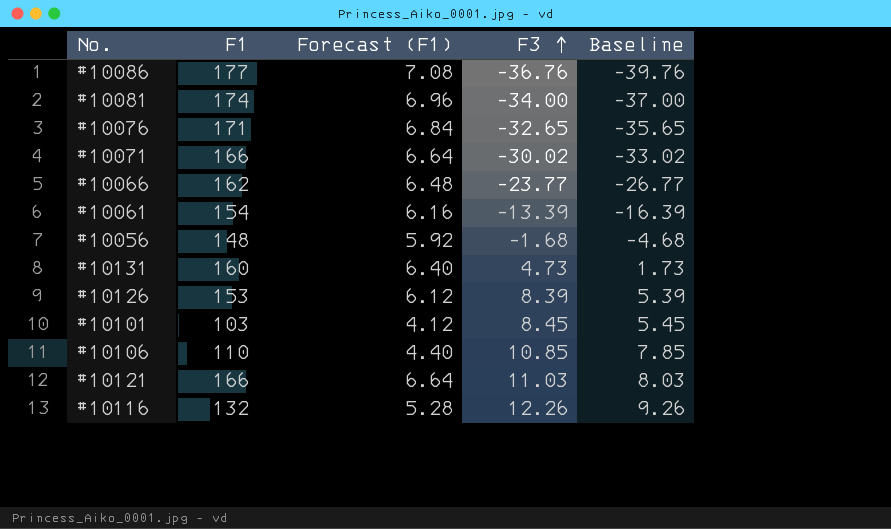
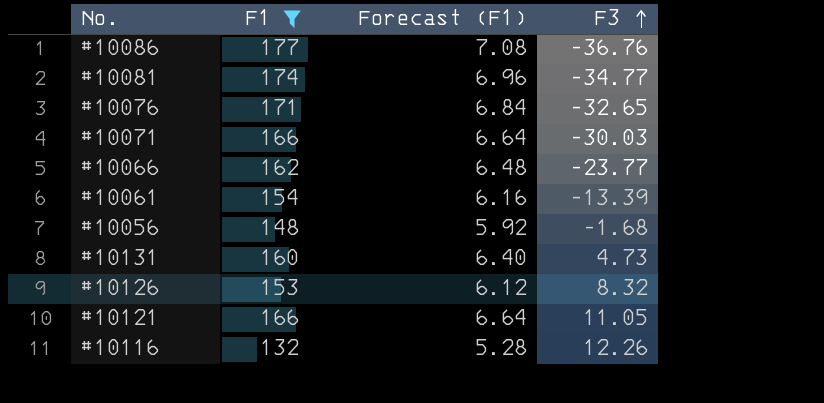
filter: none -> F1 >= 132
column Baseline | formula: [F3] - 3 -> none
#10081 | F3: -34.00 -> -34.77
#10071 | F3: -30.02 -> -30.03
#10126 | F3: 8.39 -> 8.32
#10121 | F3: 11.03 -> 11.05

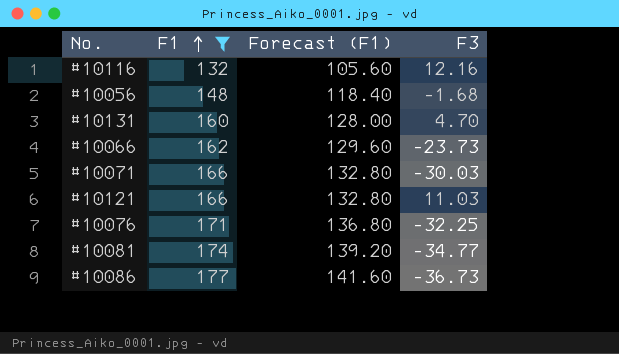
row order: F3 ascending -> F1 ascending
column Forecast (F1) | formula: [F1] * 0.04 -> [F1] * 0.8
row #10061: 154 | 6.16 | -13.39 -> none
row #10126: 153 | 6.12 | 8.32 -> none
#10116 | F3: 12.26 -> 12.16
#10131 | F3: 4.73 -> 4.70
#10066 | F3: -23.77 -> -23.73
#10121 | F3: 11.05 -> 11.03
#10076 | F3: -32.65 -> -32.25
#10086 | F3: -36.76 -> -36.73

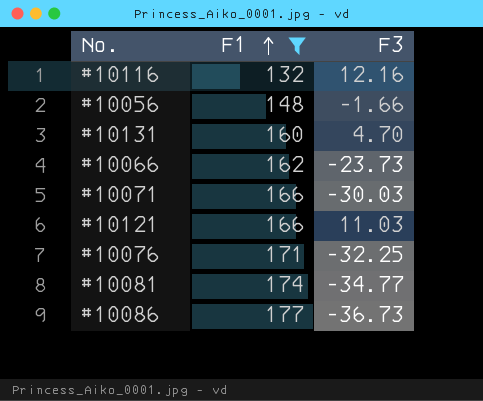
column Forecast (F1) | formula: [F1] * 0.8 -> none
#10056 | F3: -1.68 -> -1.66

